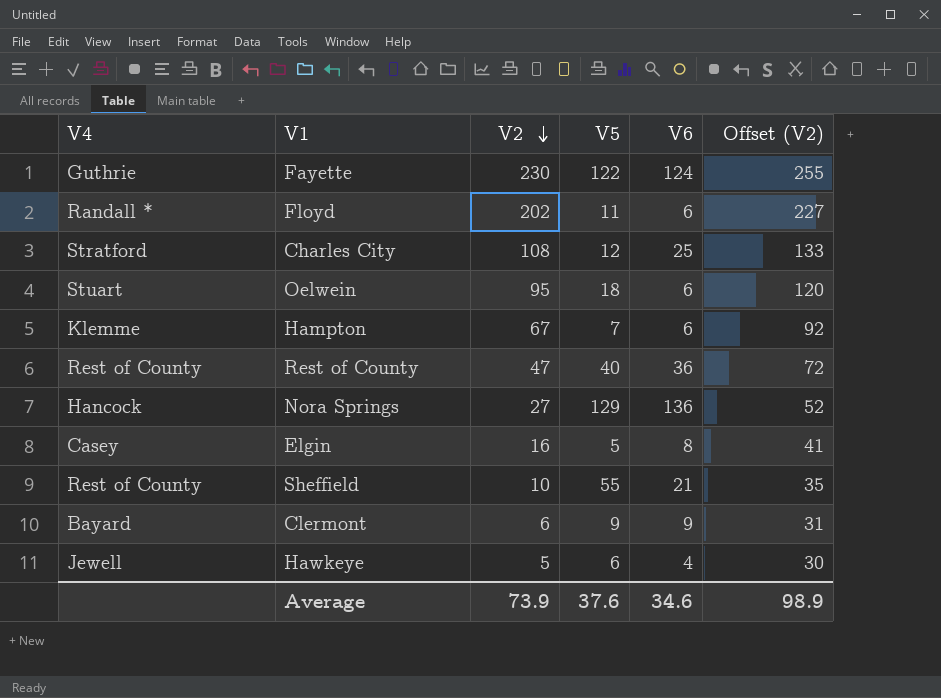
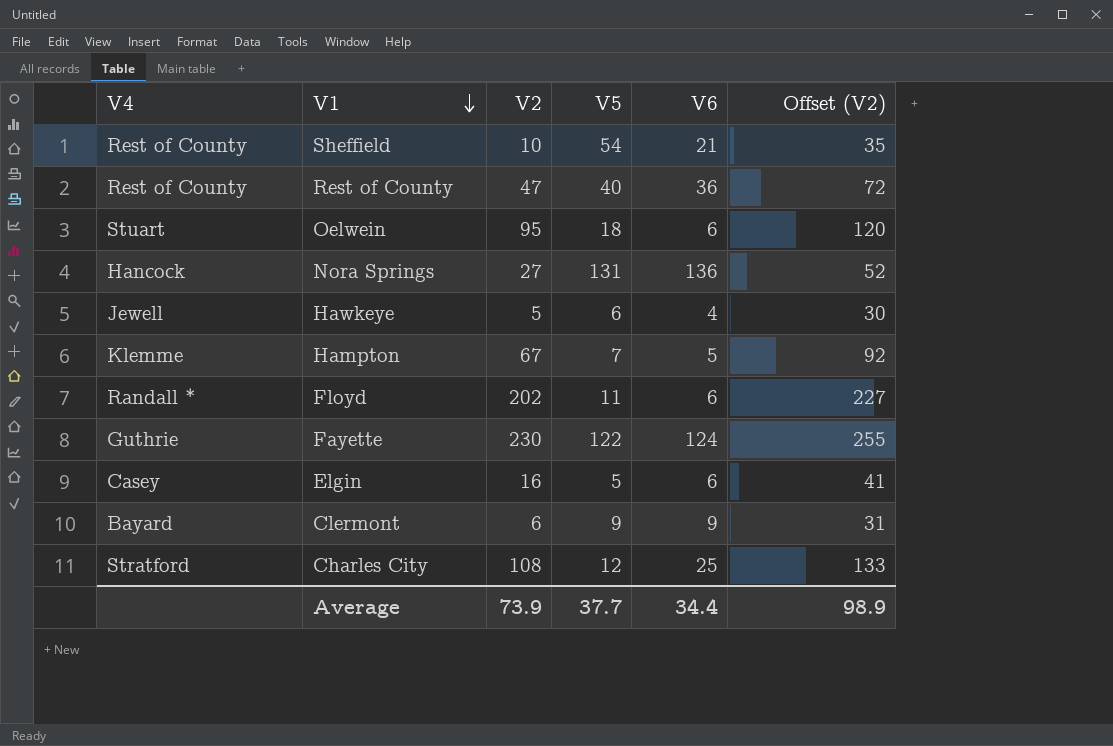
row order: V2 descending -> V1 descending
Sheffield | V5: 55 -> 54
Nora Springs | V5: 129 -> 131
Hampton | V6: 6 -> 5
Elgin | V6: 8 -> 6
Average | V5: 37.6 -> 37.7
Average | V6: 34.6 -> 34.4

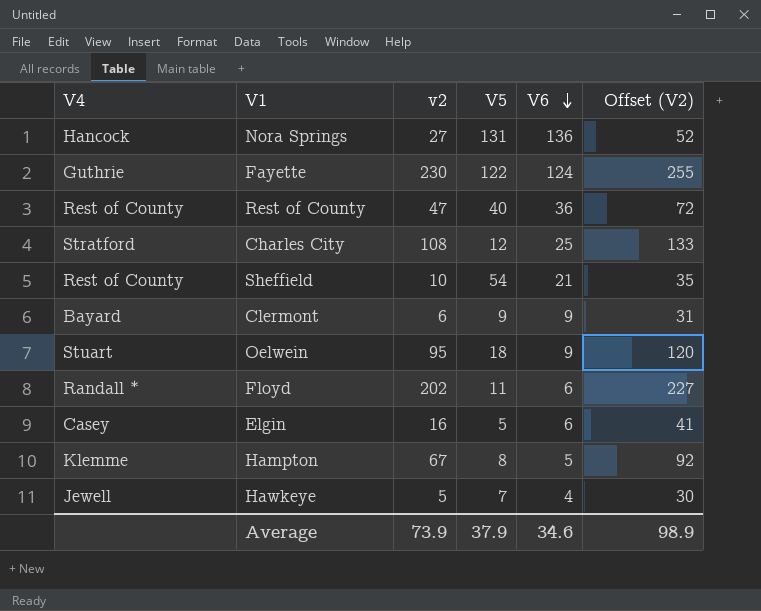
row order: V1 descending -> V6 descending
column name: V2 -> v2
Oelwein | V6: 6 -> 9
Hampton | V5: 7 -> 8
Hawkeye | V5: 6 -> 7
Average | V5: 37.7 -> 37.9
Average | V6: 34.4 -> 34.6

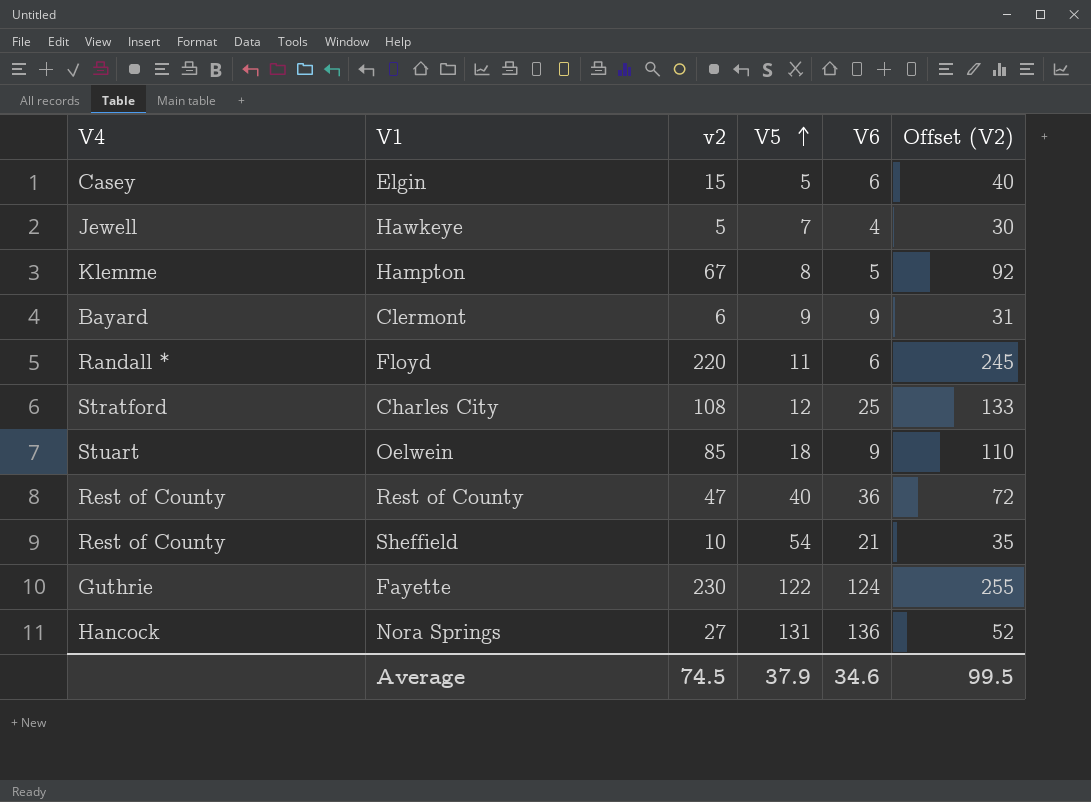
row order: V6 descending -> V5 ascending
Elgin | v2: 16 -> 15
Elgin | Offset (V2): 41 -> 40
Floyd | v2: 202 -> 220
Floyd | Offset (V2): 227 -> 245
Oelwein | v2: 95 -> 85
Oelwein | Offset (V2): 120 -> 110
Average | v2: 73.9 -> 74.5
Average | Offset (V2): 98.9 -> 99.5

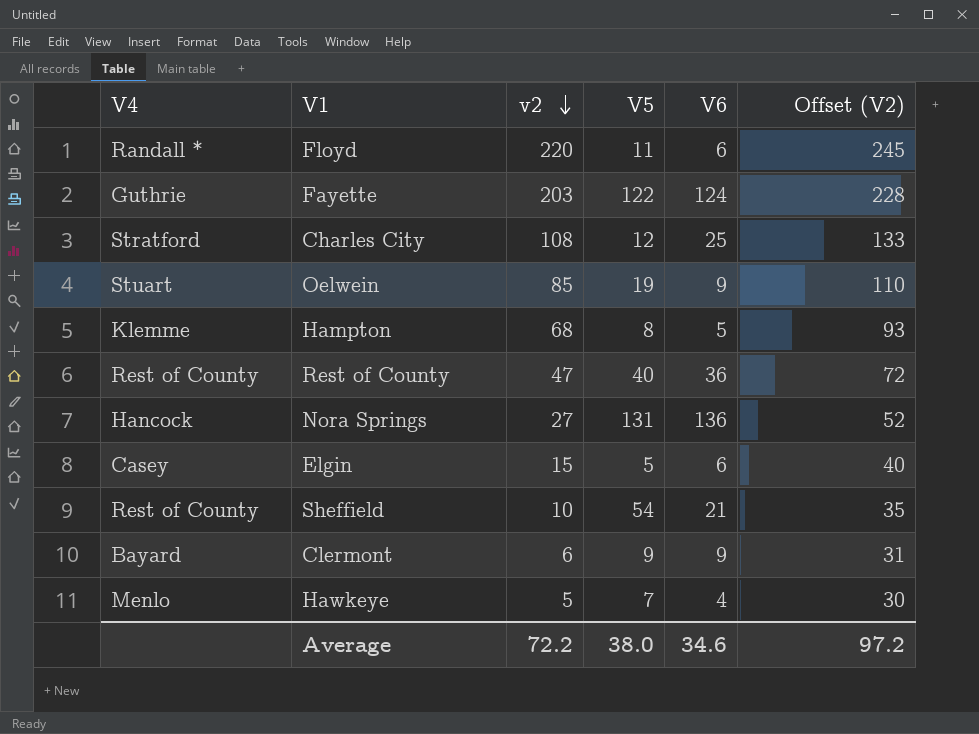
row order: V5 ascending -> v2 descending
Fayette | v2: 230 -> 203
Fayette | Offset (V2): 255 -> 228
Oelwein | V5: 18 -> 19
Hampton | v2: 67 -> 68
Hampton | Offset (V2): 92 -> 93
Hawkeye | V4: Jewell -> Menlo
Average | v2: 74.5 -> 72.2
Average | V5: 37.9 -> 38.0
Average | Offset (V2): 99.5 -> 97.2

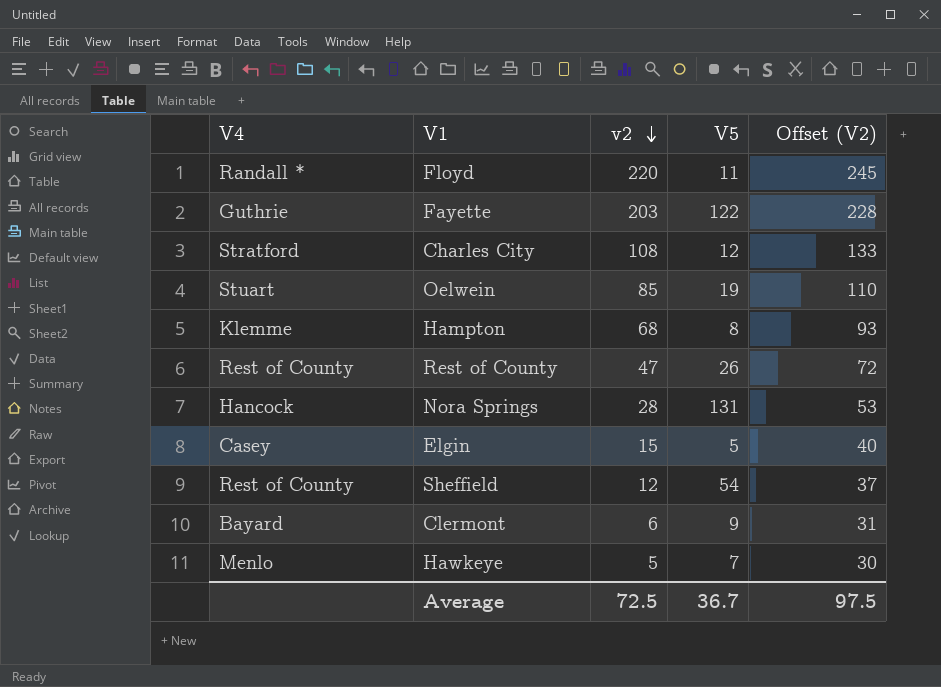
column V6 | position: 5 -> none
Rest of County | V5: 40 -> 26
Nora Springs | v2: 27 -> 28
Nora Springs | Offset (V2): 52 -> 53
Sheffield | v2: 10 -> 12
Sheffield | Offset (V2): 35 -> 37
Average | v2: 72.2 -> 72.5
Average | V5: 38.0 -> 36.7
Average | Offset (V2): 97.2 -> 97.5

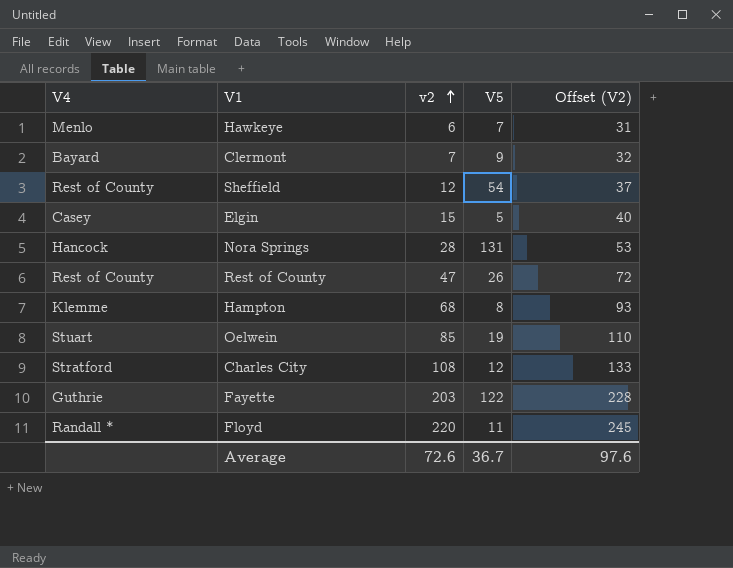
row order: v2 descending -> v2 ascending
Hawkeye | v2: 5 -> 6
Hawkeye | Offset (V2): 30 -> 31
Clermont | v2: 6 -> 7
Clermont | Offset (V2): 31 -> 32
Average | v2: 72.5 -> 72.6
Average | Offset (V2): 97.5 -> 97.6

